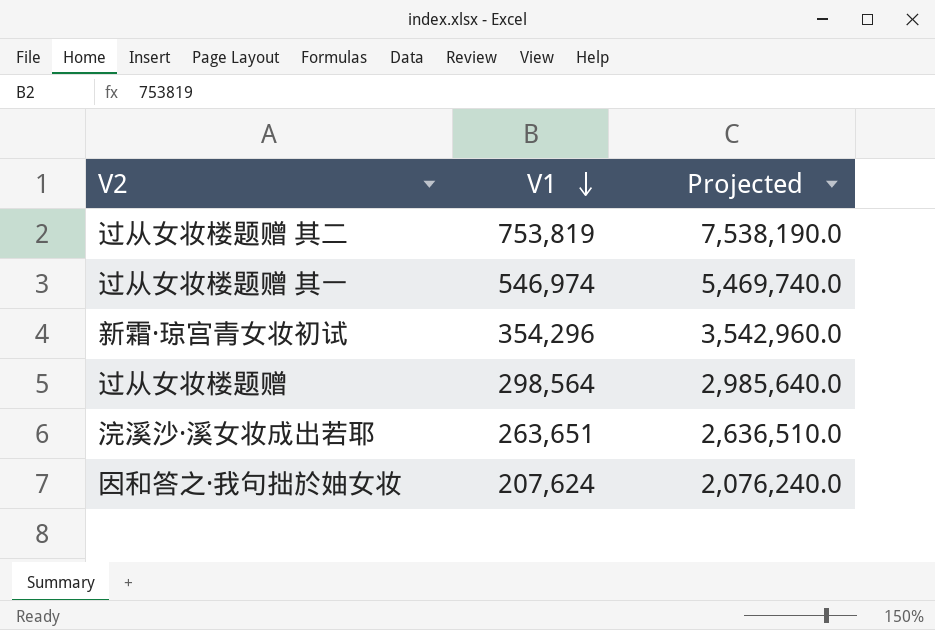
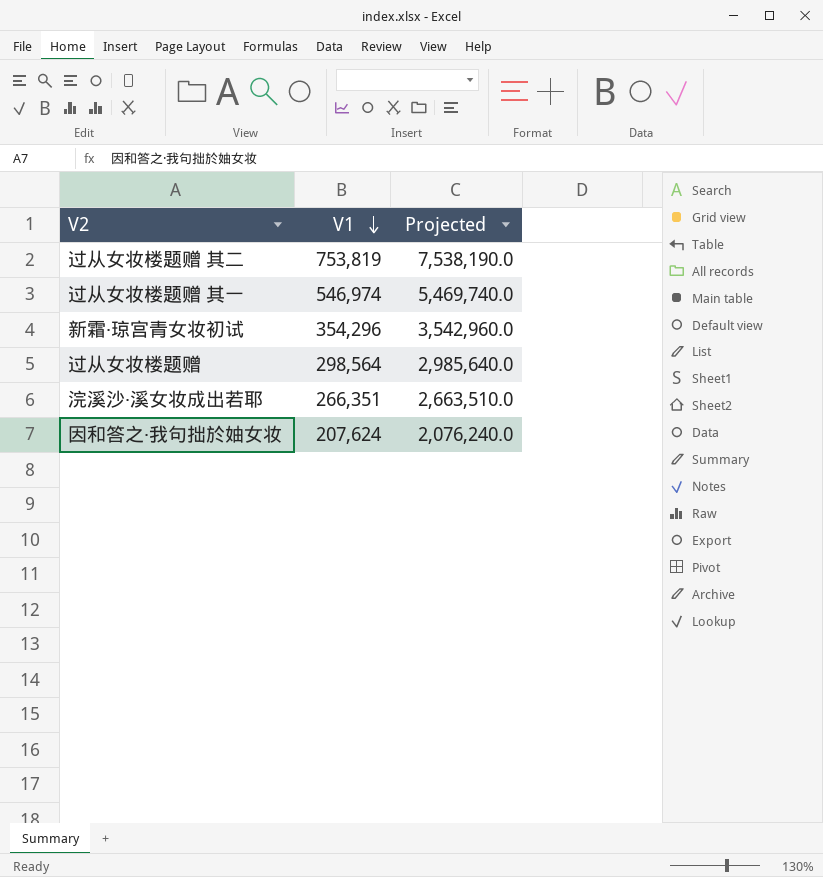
浣溪沙·溪女妆成出若耶 | V1: 263,651 -> 266,351
浣溪沙·溪女妆成出若耶 | Projected: 2,636,510.0 -> 2,663,510.0

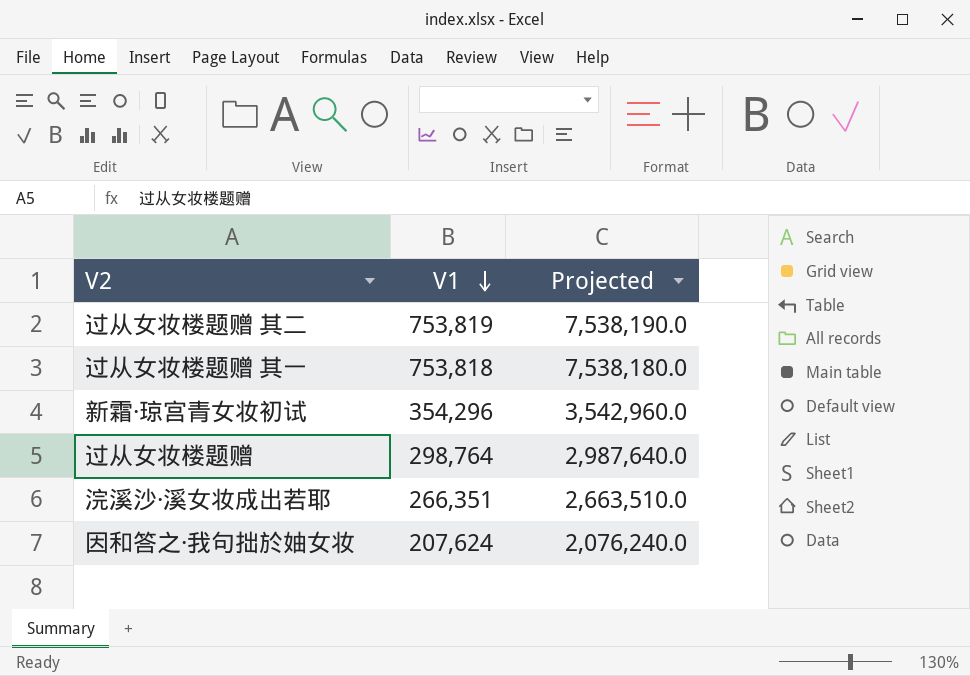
过从女妆楼题赠 其一 | V1: 546,974 -> 753,818
过从女妆楼题赠 其一 | Projected: 5,469,740.0 -> 7,538,180.0
过从女妆楼题赠 | V1: 298,564 -> 298,764
过从女妆楼题赠 | Projected: 2,985,640.0 -> 2,987,640.0

